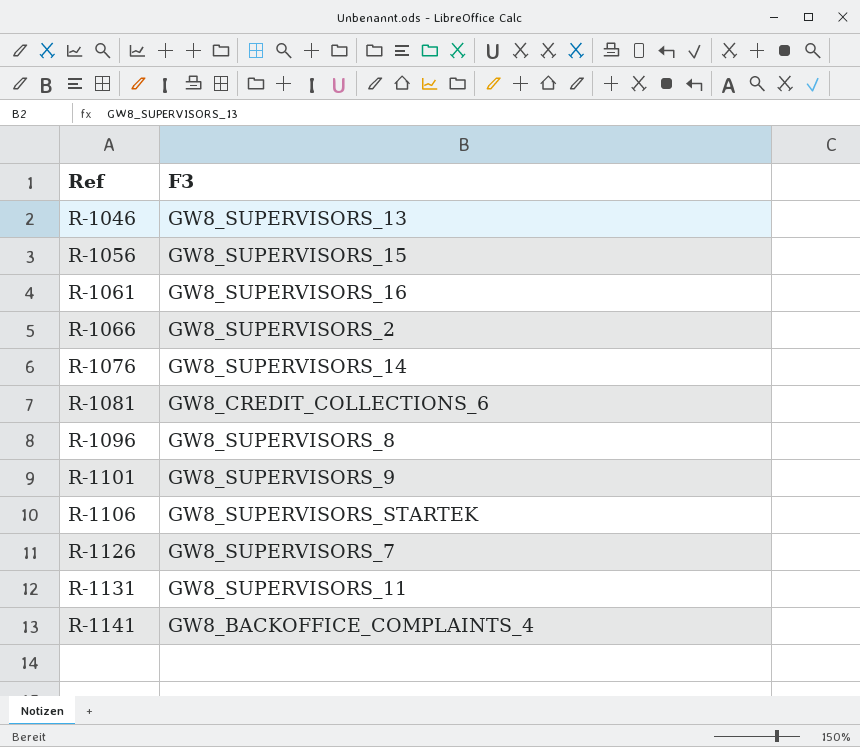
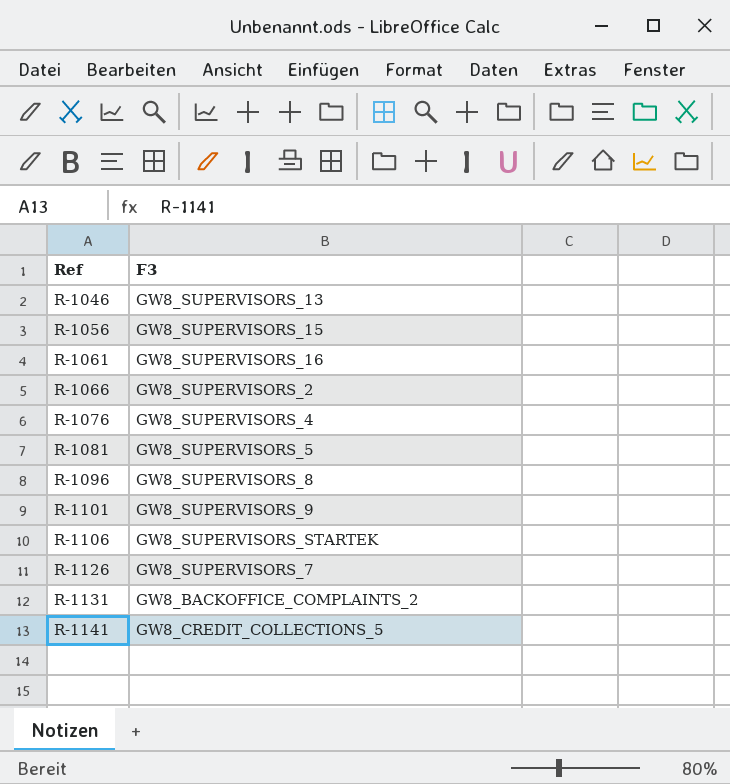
R-1076 | F3: GW8_SUPERVISORS_14 -> GW8_SUPERVISORS_4
R-1081 | F3: GW8_CREDIT_COLLECTIONS_6 -> GW8_SUPERVISORS_5
R-1131 | F3: GW8_SUPERVISORS_11 -> GW8_BACKOFFICE_COMPLAINTS_2
R-1141 | F3: GW8_BACKOFFICE_COMPLAINTS_4 -> GW8_CREDIT_COLLECTIONS_5

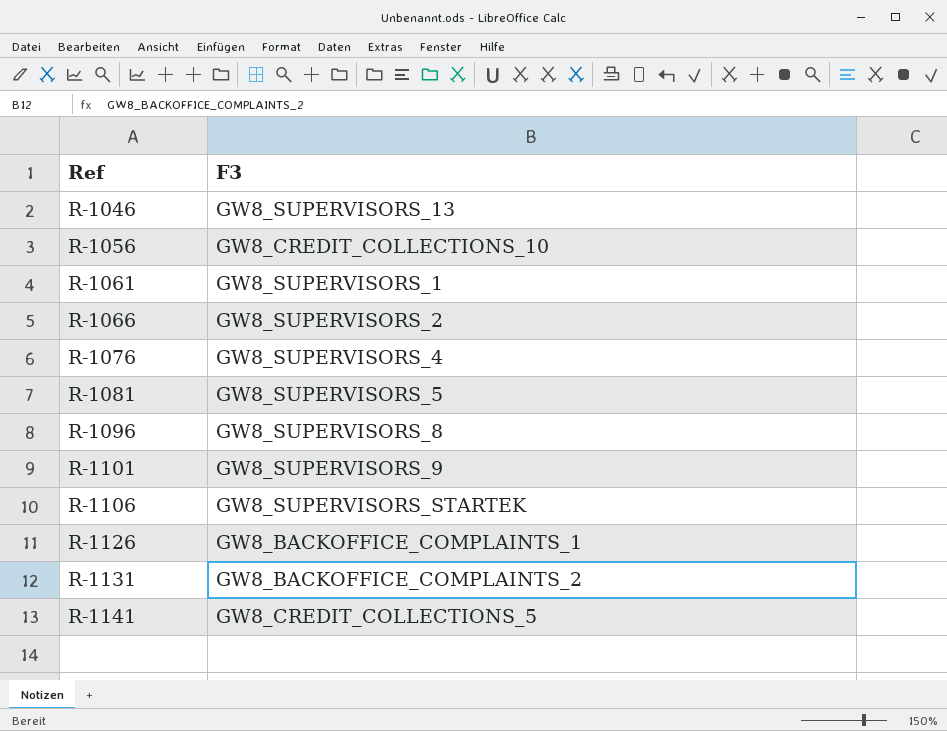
R-1056 | F3: GW8_SUPERVISORS_15 -> GW8_CREDIT_COLLECTIONS_10
R-1061 | F3: GW8_SUPERVISORS_16 -> GW8_SUPERVISORS_1
R-1126 | F3: GW8_SUPERVISORS_7 -> GW8_BACKOFFICE_COMPLAINTS_1

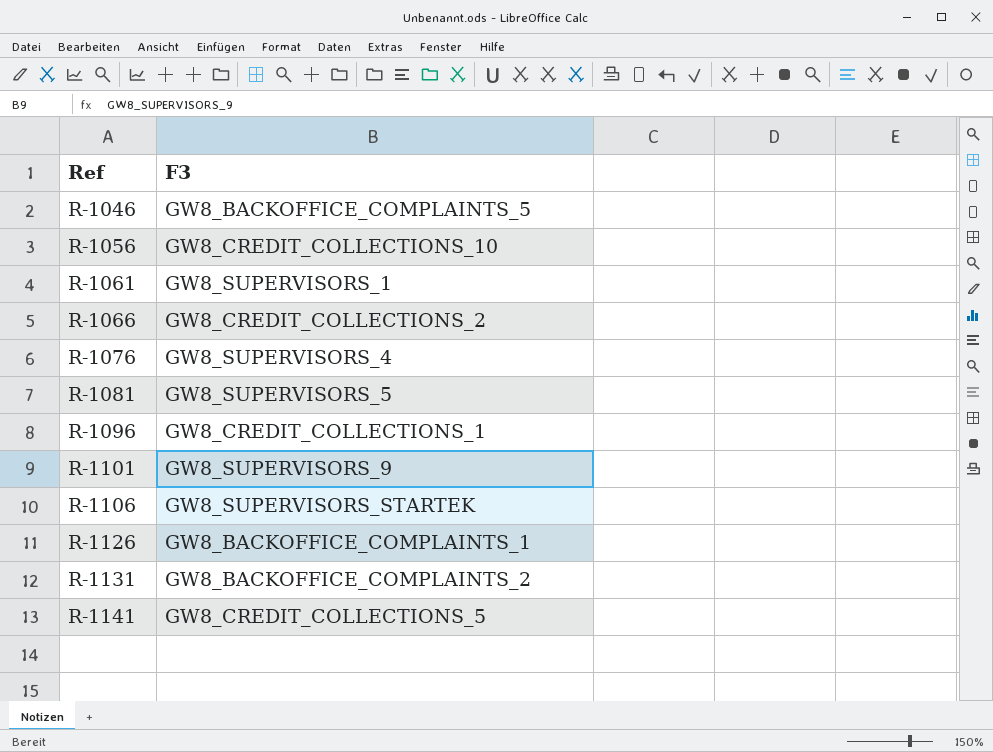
R-1046 | F3: GW8_SUPERVISORS_13 -> GW8_BACKOFFICE_COMPLAINTS_5
R-1066 | F3: GW8_SUPERVISORS_2 -> GW8_CREDIT_COLLECTIONS_2
R-1096 | F3: GW8_SUPERVISORS_8 -> GW8_CREDIT_COLLECTIONS_1

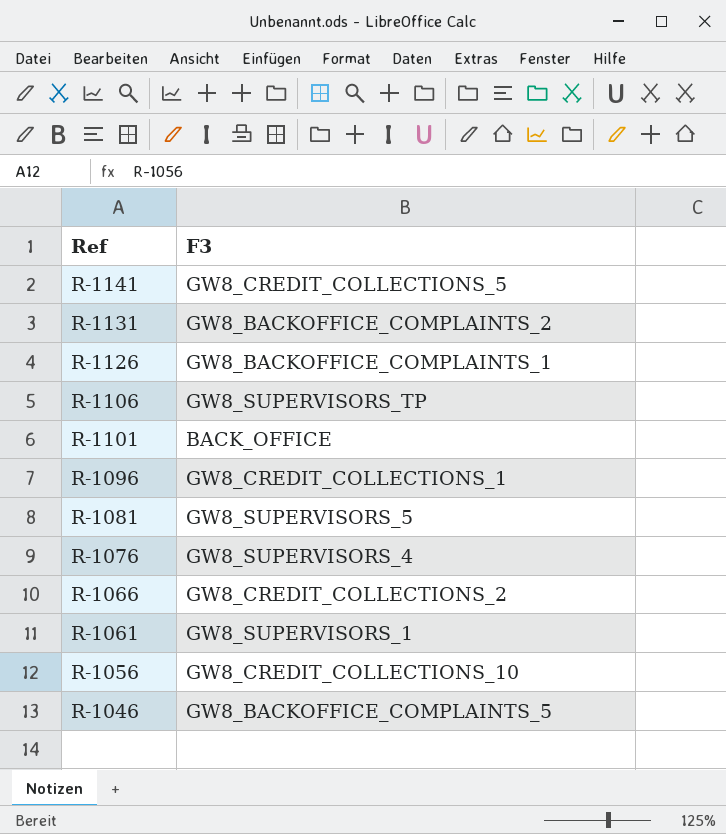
row order: Ref ascending -> Ref descending
R-1106 | F3: GW8_SUPERVISORS_STARTEK -> GW8_SUPERVISORS_TP
R-1101 | F3: GW8_SUPERVISORS_9 -> BACK_OFFICE

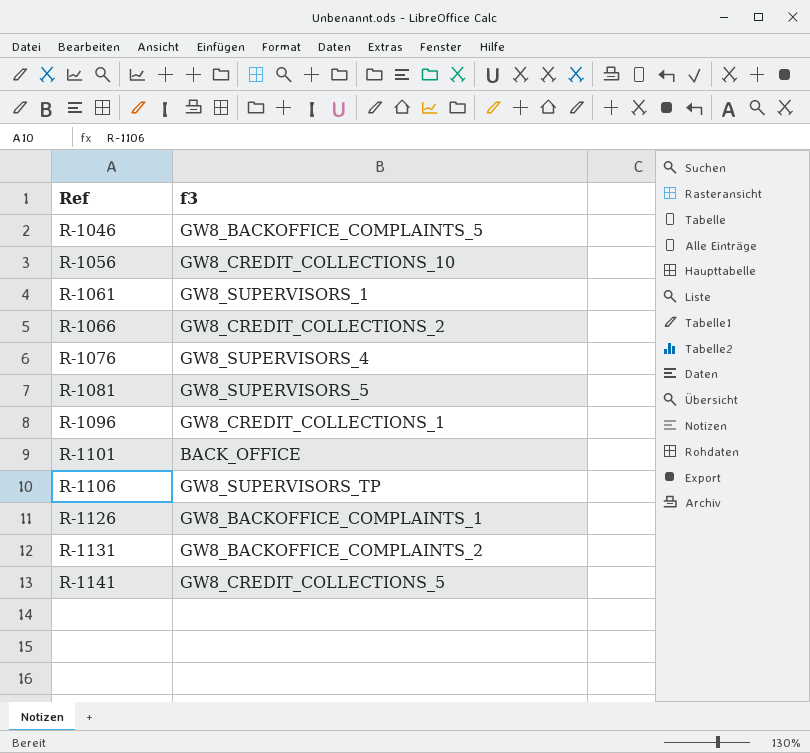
row order: Ref descending -> Ref ascending
column name: F3 -> f3

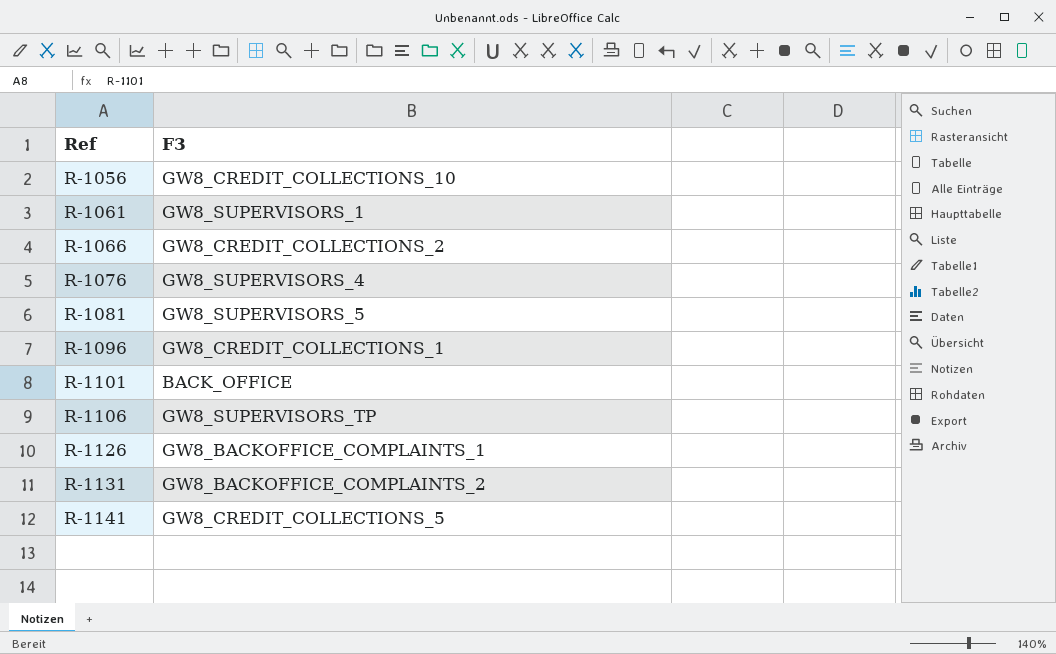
column name: f3 -> F3
row R-1046: GW8_BACKOFFICE_COMPLAINTS_5 -> none

